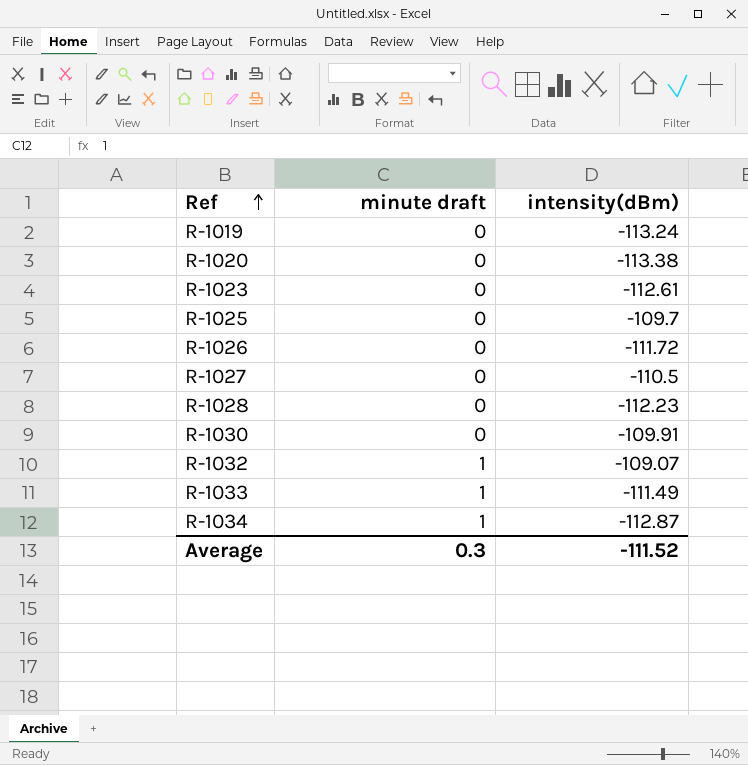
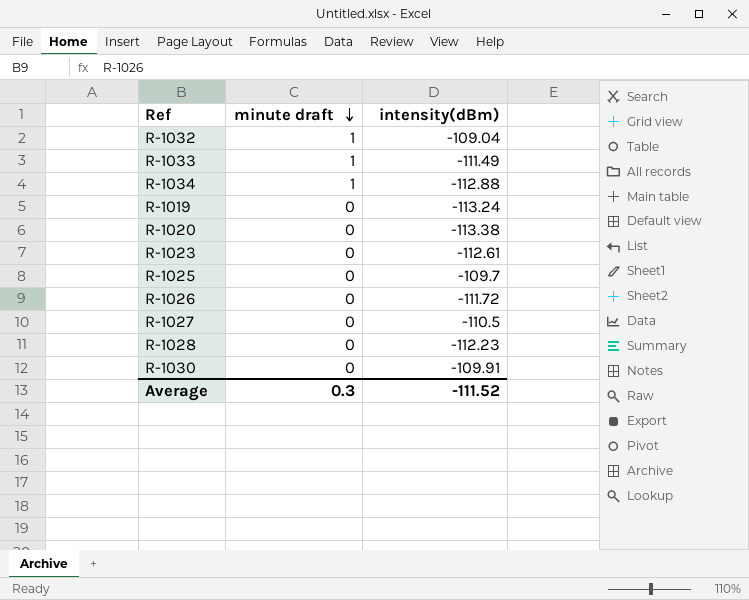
row order: Ref ascending -> minute draft descending
R-1032 | intensity(dBm): -109.07 -> -109.04
R-1034 | intensity(dBm): -112.87 -> -112.88

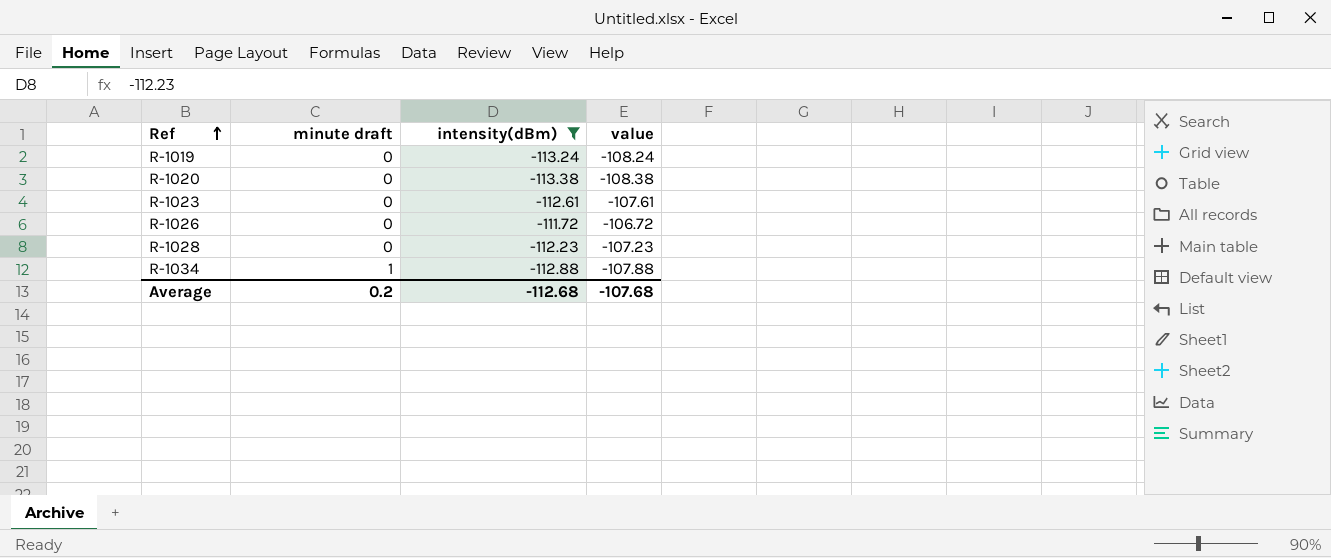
filter: none -> intensity(dBm) <= -111.72
row order: minute draft descending -> Ref ascending
column value | formula: none -> [intensity(dBm)] + 5
Average | minute draft: 0.3 -> 0.2
Average | intensity(dBm): -111.52 -> -112.68

